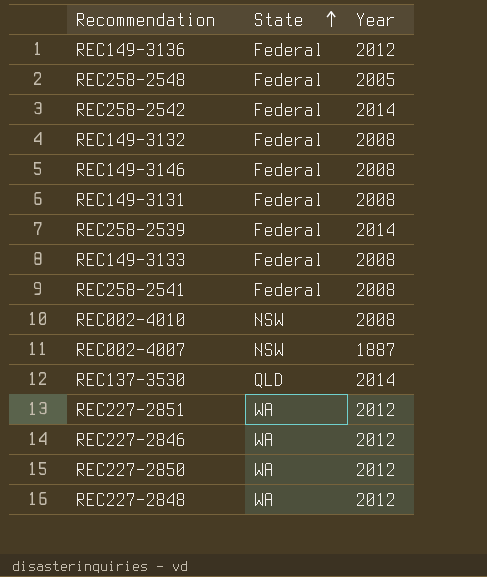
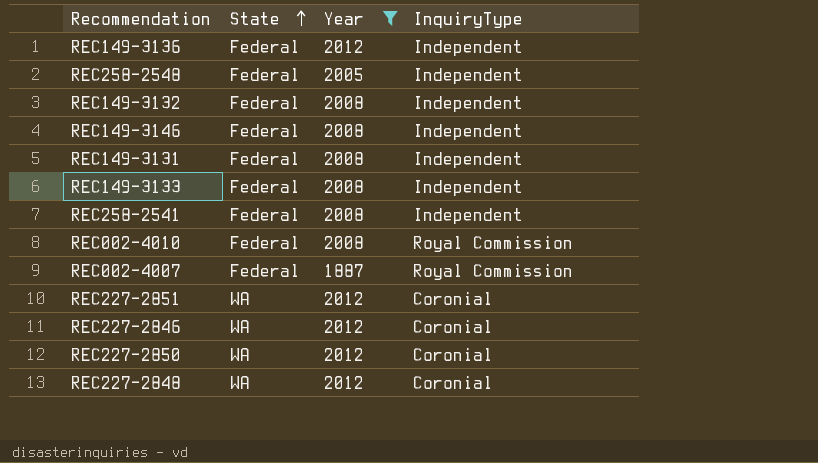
filter: none -> Year != 2014
column InquiryType | position: none -> 4
REC002-4010 | State: NSW -> Federal
REC002-4007 | State: NSW -> Federal

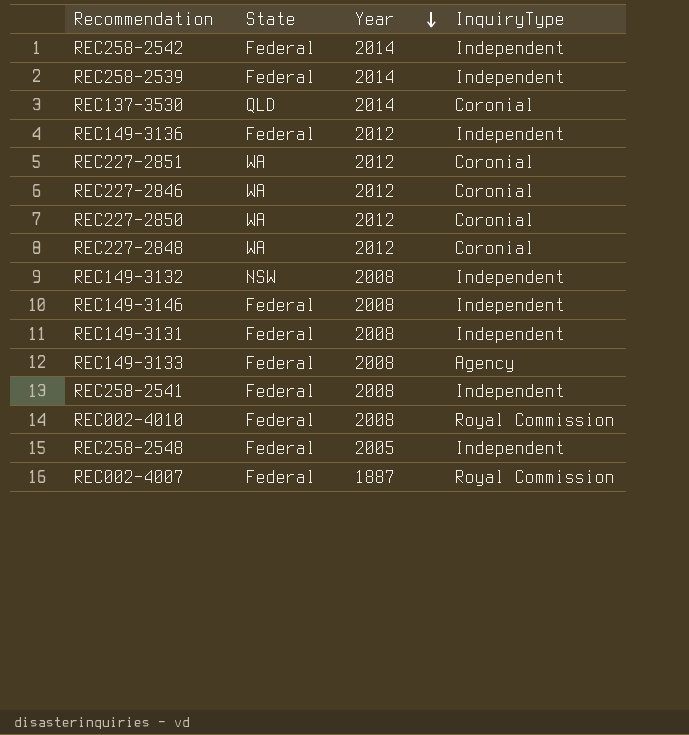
filter: Year != 2014 -> none
row order: State ascending -> Year descending
REC149-3132 | State: Federal -> NSW
REC149-3133 | InquiryType: Independent -> Agency

